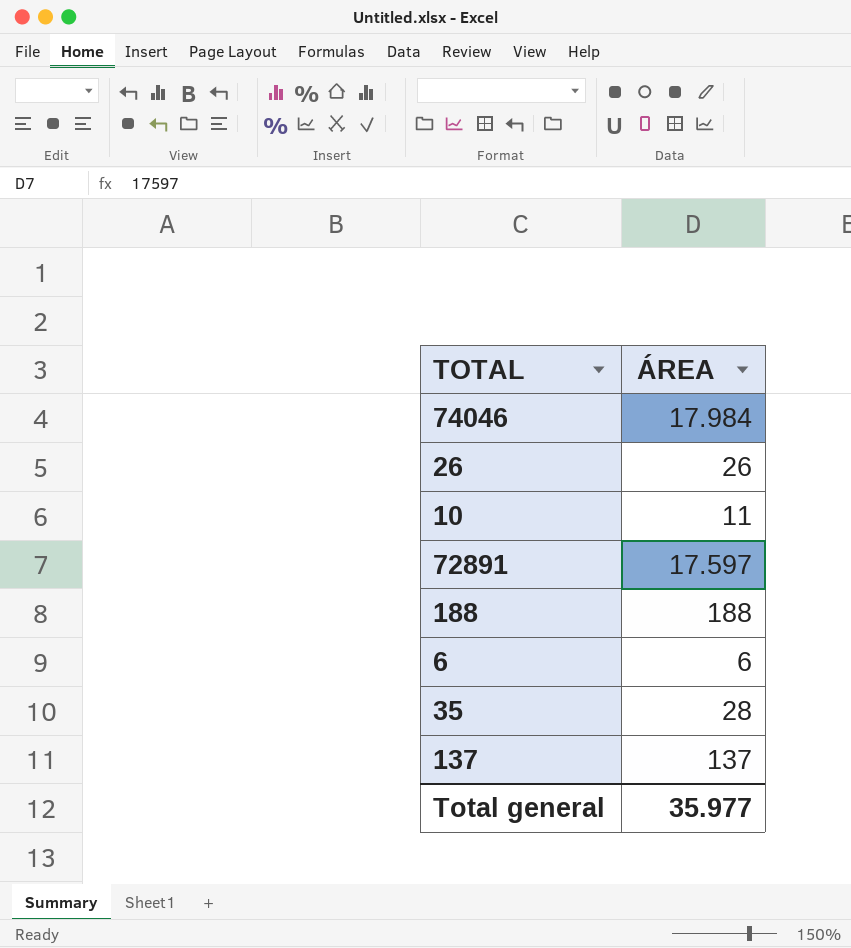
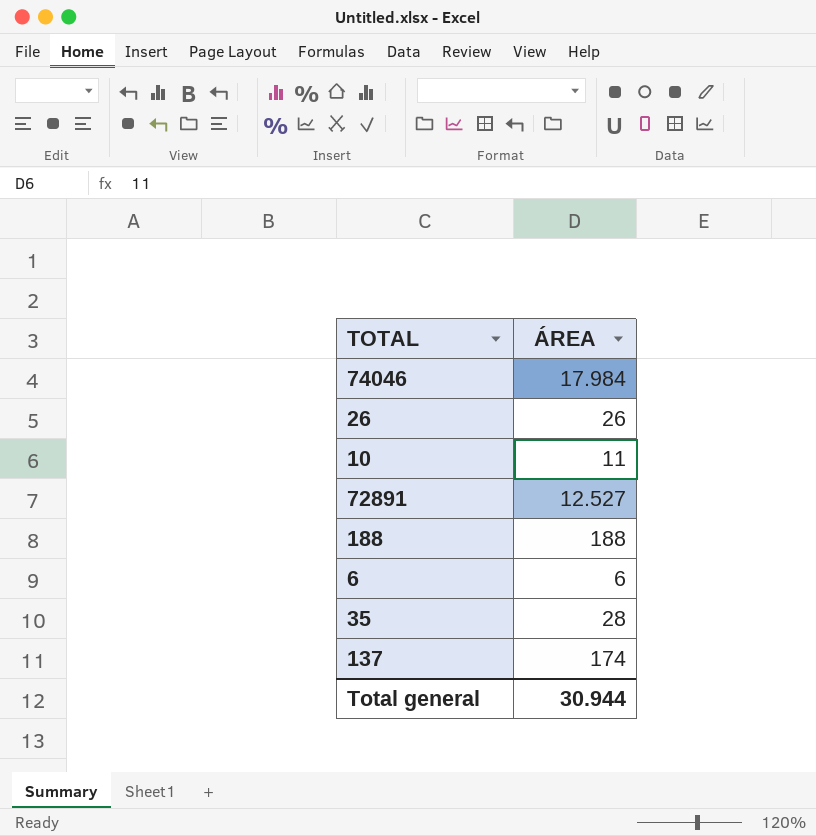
72891 | ÁREA: 17.597 -> 12.527
137 | ÁREA: 137 -> 174
Total general | ÁREA: 35.977 -> 30.944

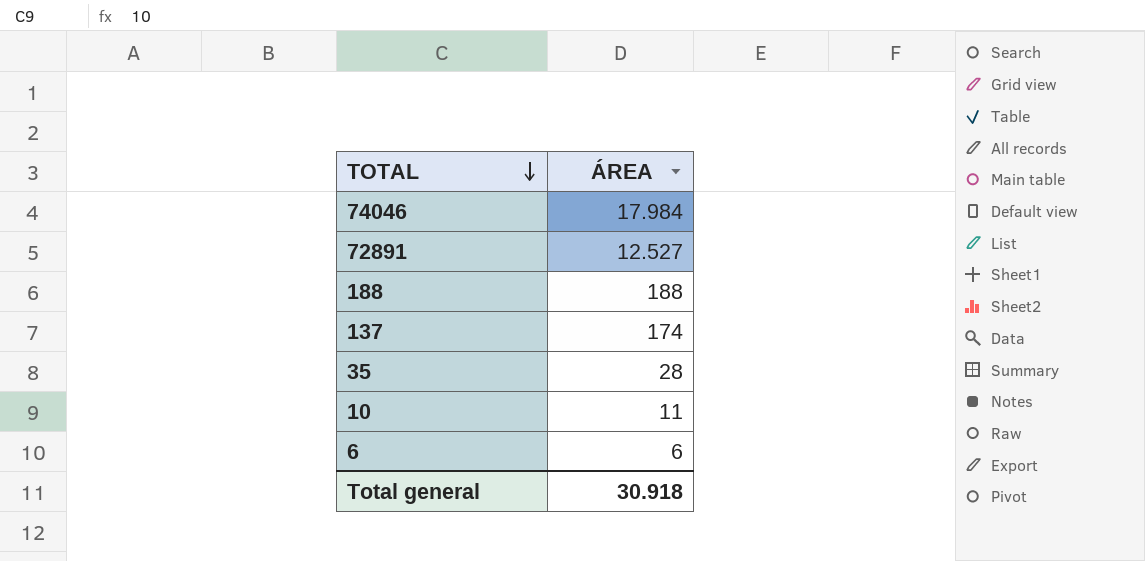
row order: none -> TOTAL descending
row 26: 26 -> none
Total general | ÁREA: 30.944 -> 30.918

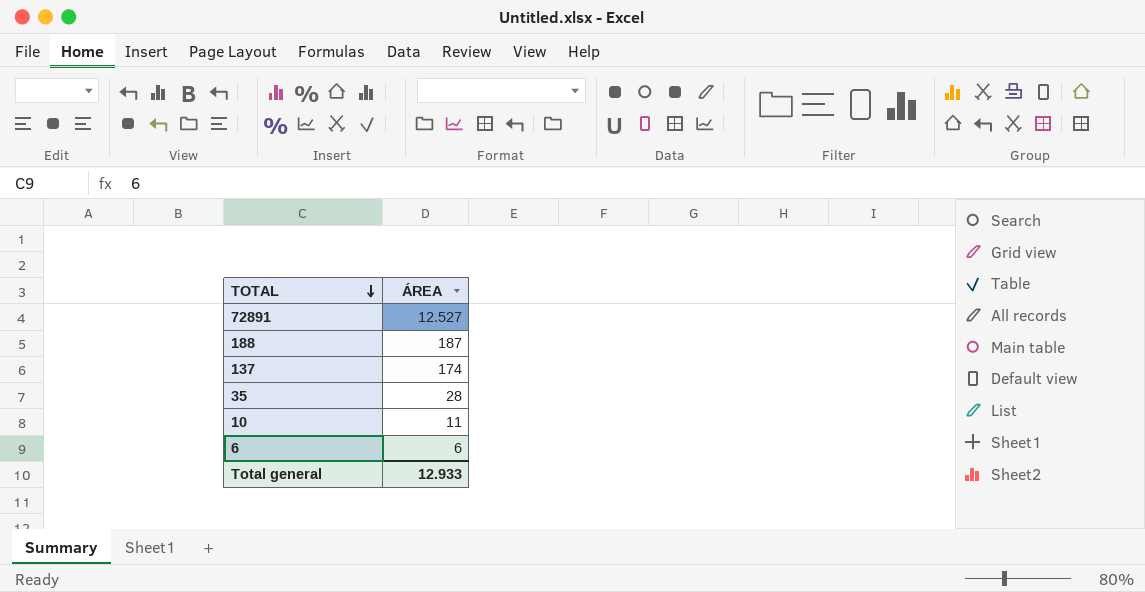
row 74046: 17.984 -> none
188 | ÁREA: 188 -> 187
Total general | ÁREA: 30.918 -> 12.933

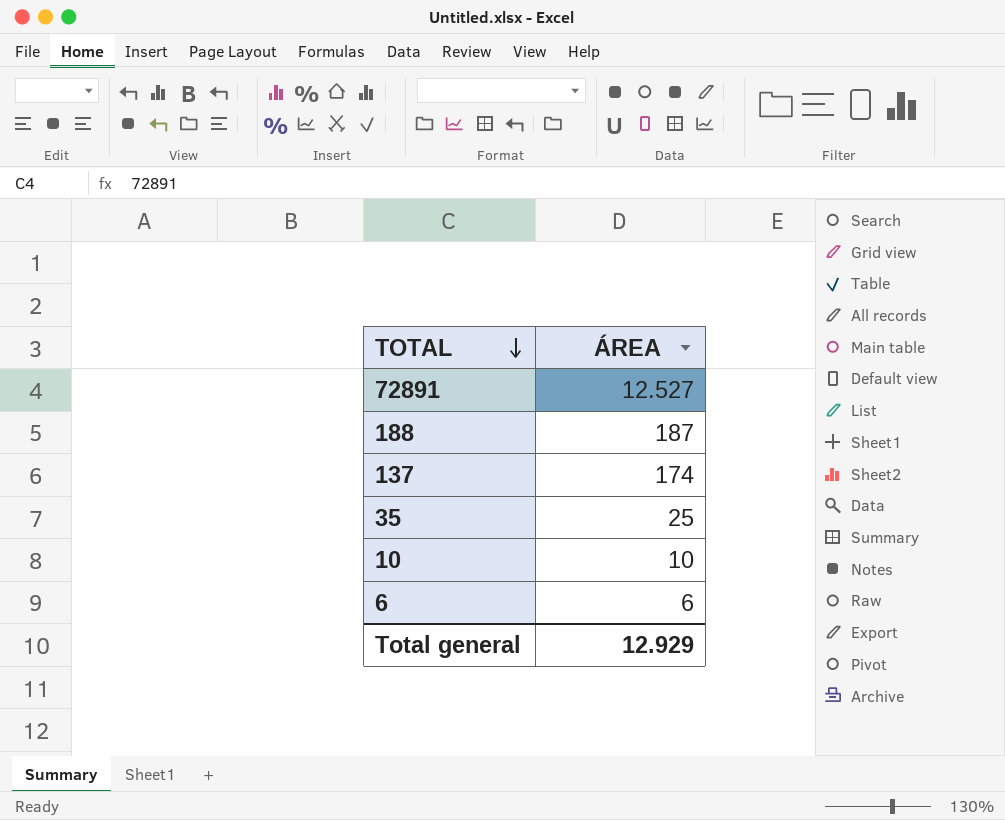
35 | ÁREA: 28 -> 25
10 | ÁREA: 11 -> 10
Total general | ÁREA: 12.933 -> 12.929

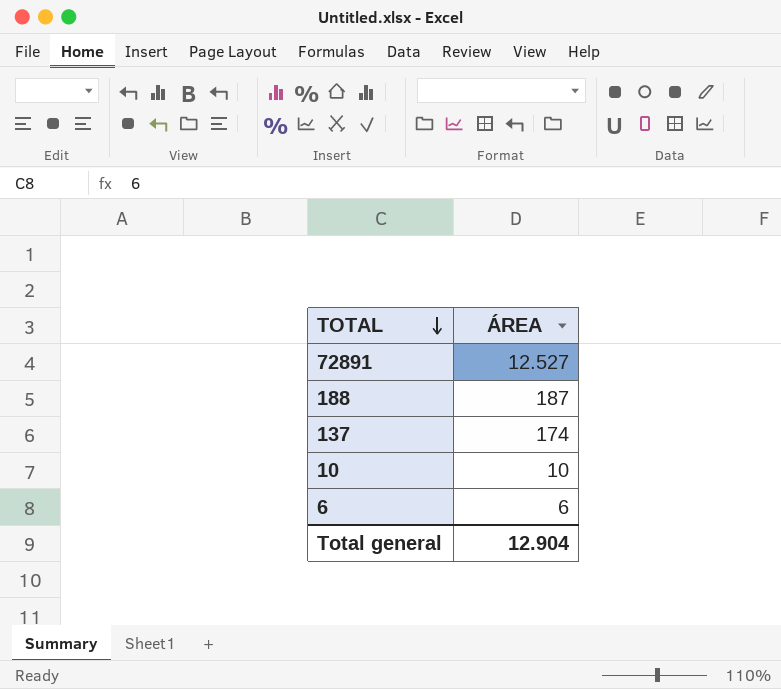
row 35: 25 -> none
Total general | ÁREA: 12.929 -> 12.904

